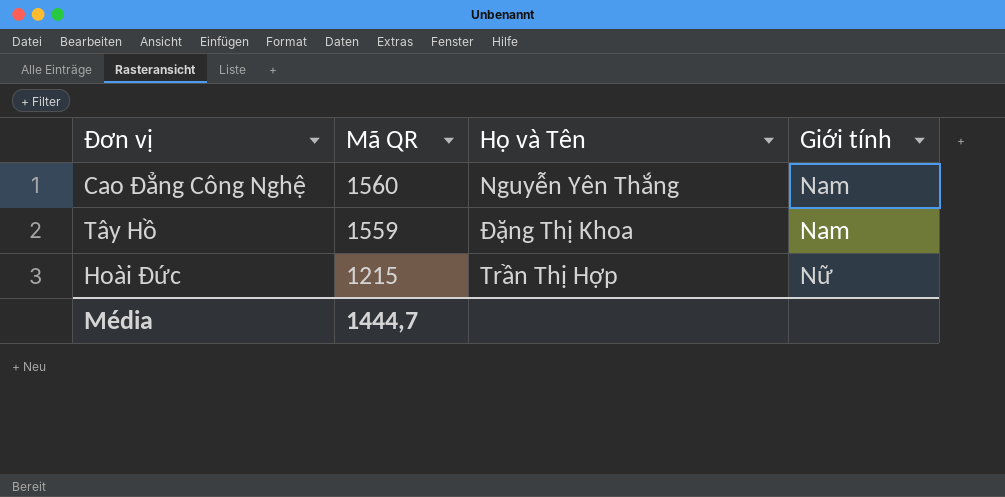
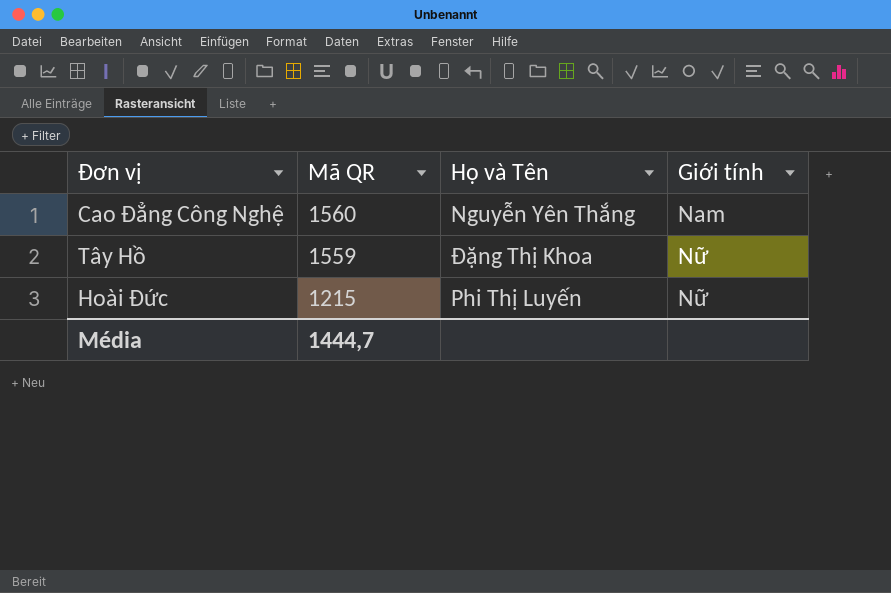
Tây Hồ | Giới tính: Nam -> Nữ
Hoài Đức | Họ và Tên: Trần Thị Hợp -> Phi Thị Luyến

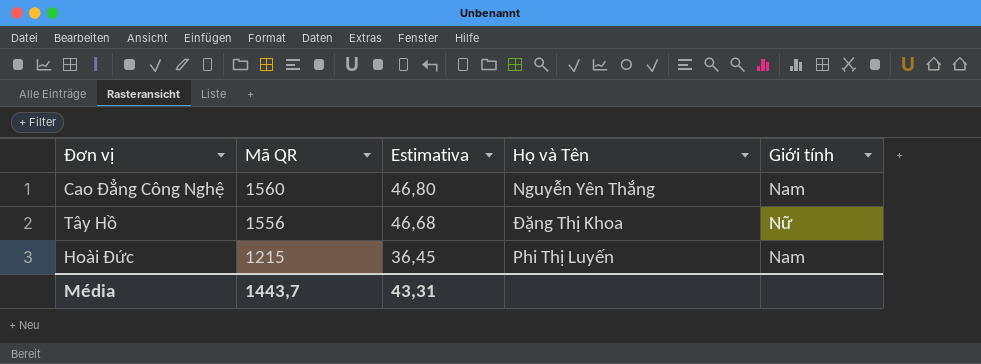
column Estimativa | formula: none -> [Mã QR] * 0,03
Tây Hồ | Mã QR: 1559 -> 1556
Hoài Đức | Giới tính: Nữ -> Nam
Média | Mã QR: 1444,7 -> 1443,7

